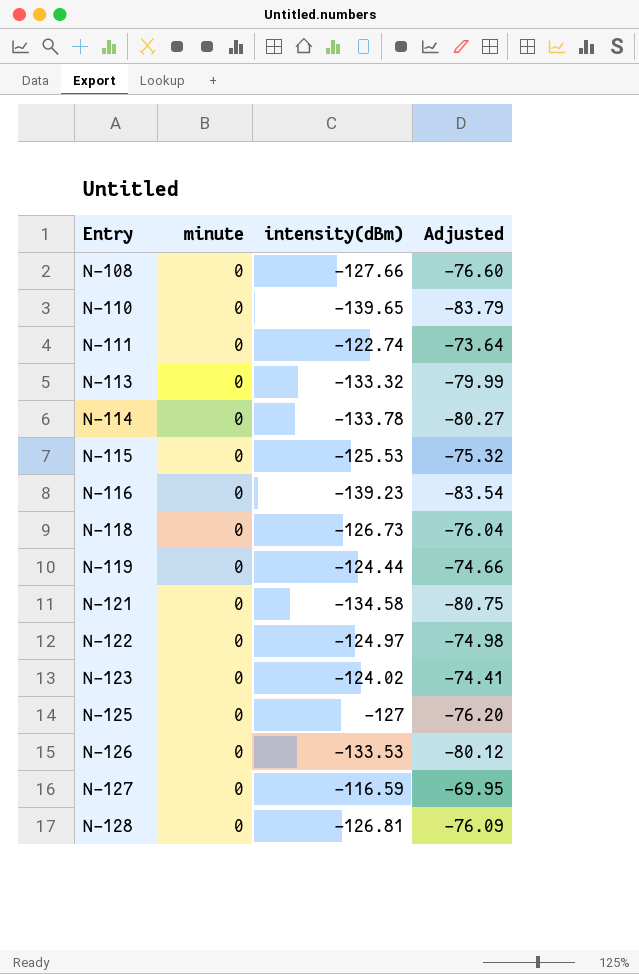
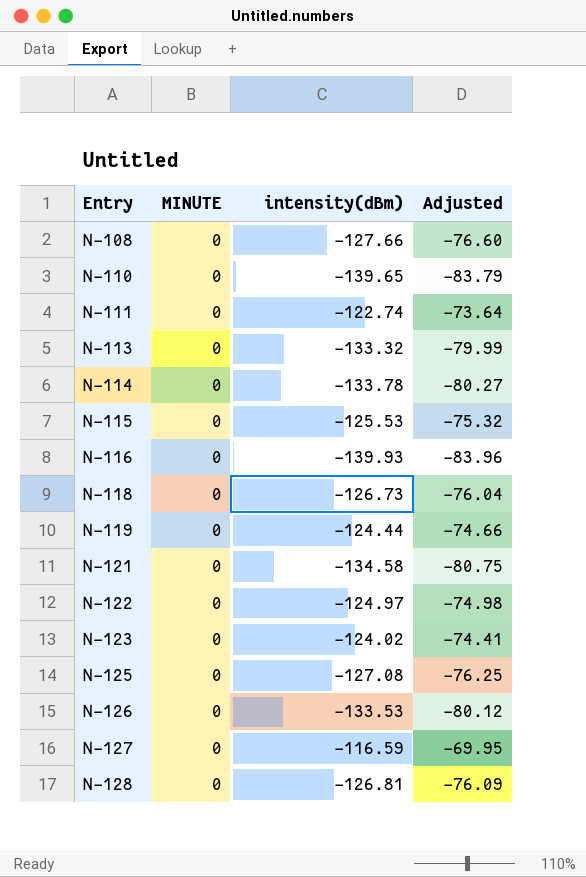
column name: minute -> MINUTE
N-116 | intensity(dBm): -139.23 -> -139.93
N-116 | Adjusted: -83.54 -> -83.96
N-125 | intensity(dBm): -127 -> -127.08
N-125 | Adjusted: -76.20 -> -76.25

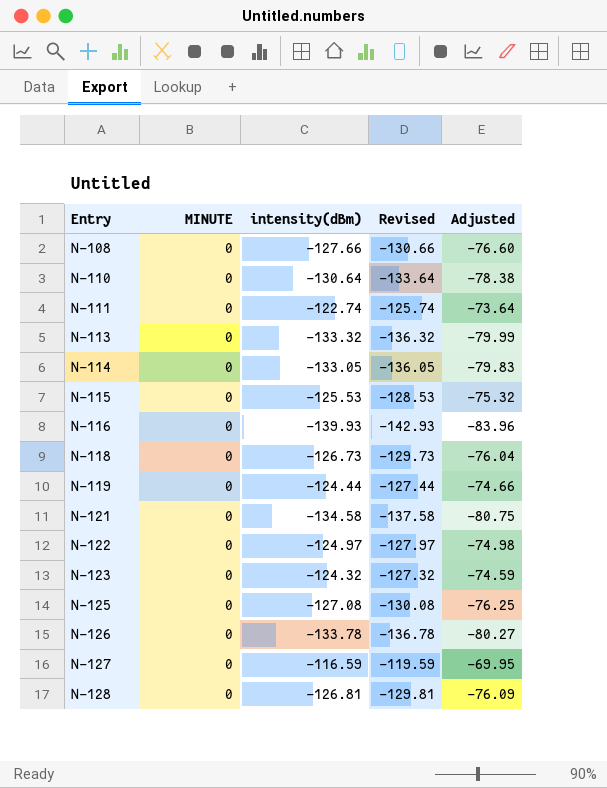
column Revised | formula: none -> [intensity(dBm)] - 3
N-110 | intensity(dBm): -139.65 -> -130.64
N-110 | Adjusted: -83.79 -> -78.38
N-114 | intensity(dBm): -133.78 -> -133.05
N-114 | Adjusted: -80.27 -> -79.83
N-123 | intensity(dBm): -124.02 -> -124.32
N-123 | Adjusted: -74.41 -> -74.59
N-126 | intensity(dBm): -133.53 -> -133.78
N-126 | Adjusted: -80.12 -> -80.27

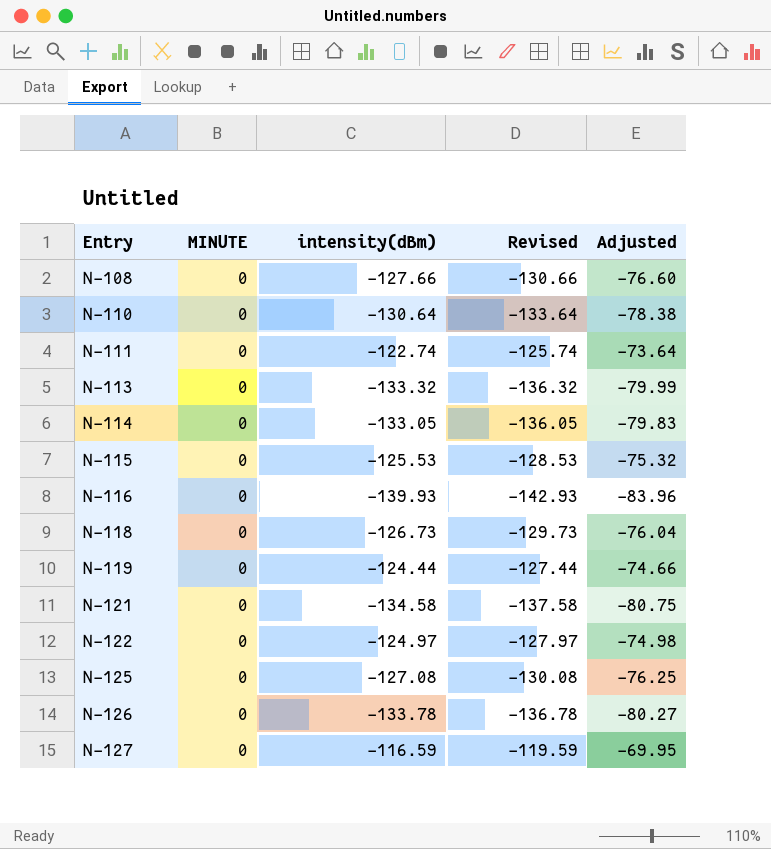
row N-123: 0 | -124.32 | -127.32 | -74.59 -> none
row N-128: 0 | -126.81 | -129.81 | -76.09 -> none

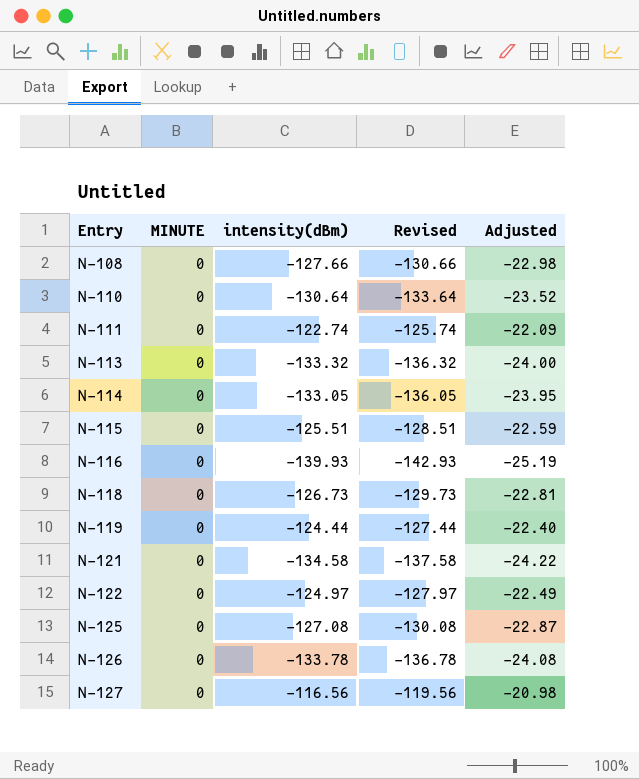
column Adjusted | formula: [intensity(dBm)] * 0.6 -> [intensity(dBm)] * 0.18
N-115 | intensity(dBm): -125.53 -> -125.51
N-115 | Revised: -128.53 -> -128.51
N-127 | intensity(dBm): -116.59 -> -116.56
N-127 | Revised: -119.59 -> -119.56

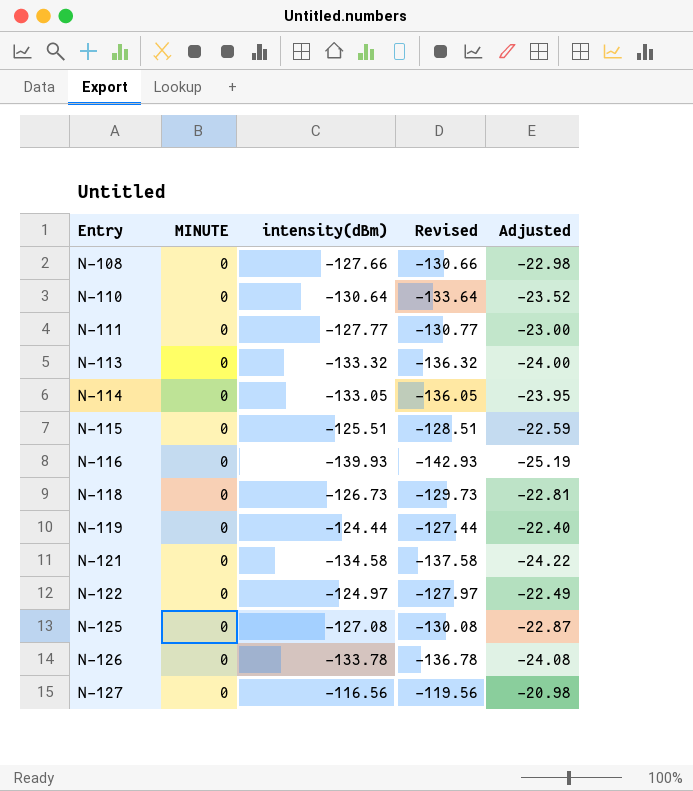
N-111 | intensity(dBm): -122.74 -> -127.77
N-111 | Revised: -125.74 -> -130.77
N-111 | Adjusted: -22.09 -> -23.00

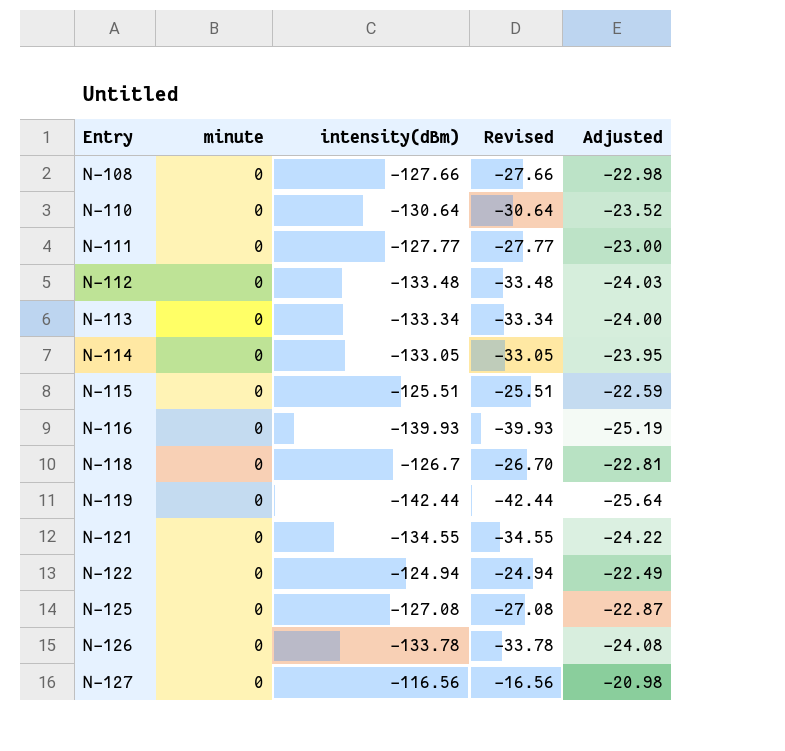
column name: MINUTE -> minute
column Revised | formula: [intensity(dBm)] - 3 -> [intensity(dBm)] + 100
row N-112: none -> 0 | -133.48 | -33.48 | -24.03
N-113 | intensity(dBm): -133.32 -> -133.34
N-118 | intensity(dBm): -126.73 -> -126.7
N-119 | intensity(dBm): -124.44 -> -142.44
N-119 | Adjusted: -22.40 -> -25.64
N-121 | intensity(dBm): -134.58 -> -134.55
N-122 | intensity(dBm): -124.97 -> -124.94

